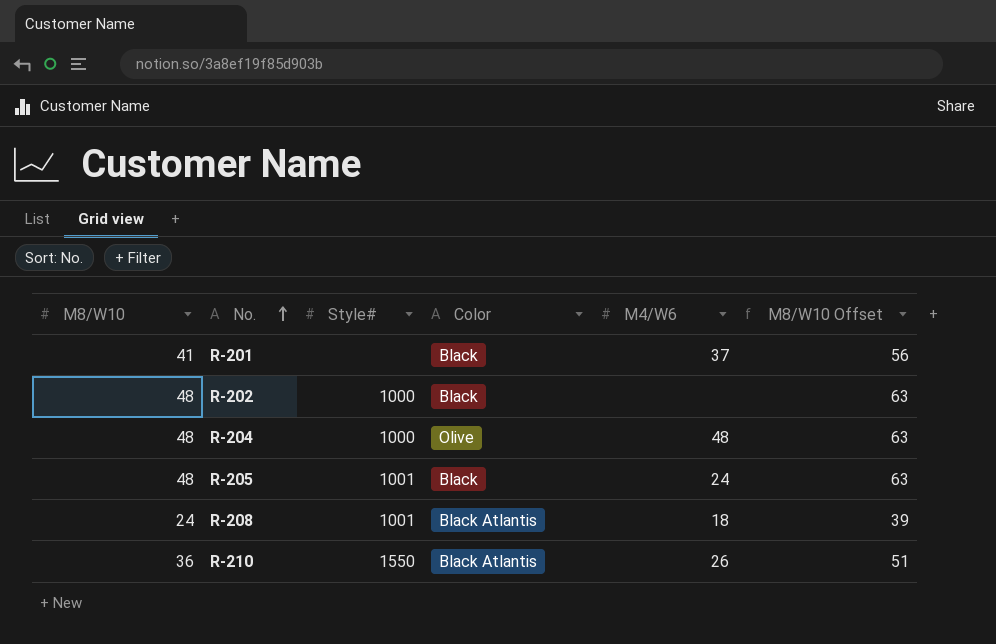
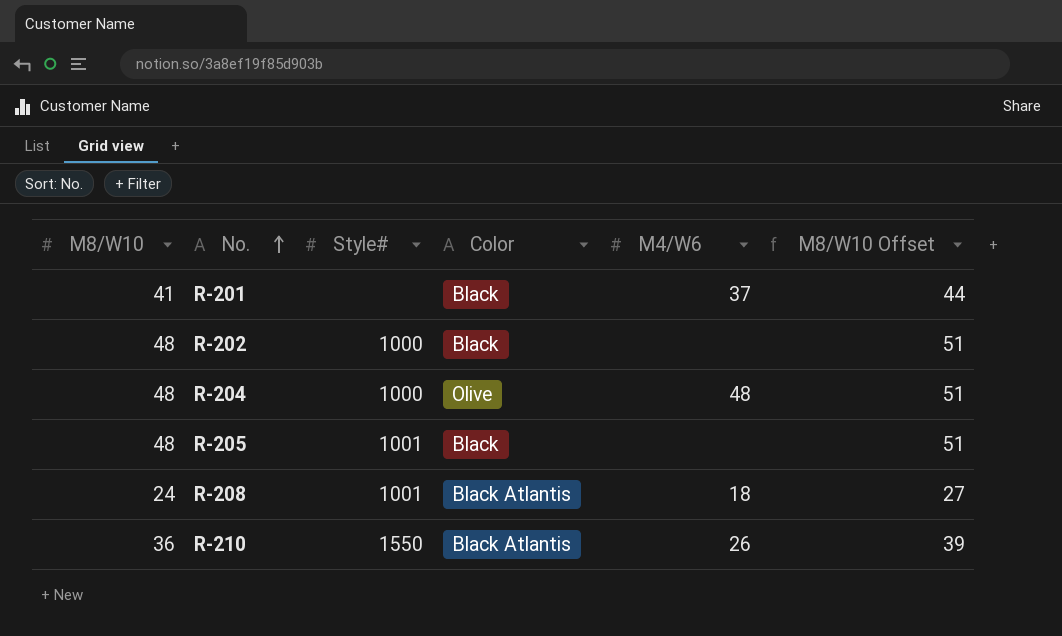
column M8/W10 Offset | formula: [M8/W10] + 15 -> [M8/W10] + 3
R-205 | M4/W6: 24 -> none

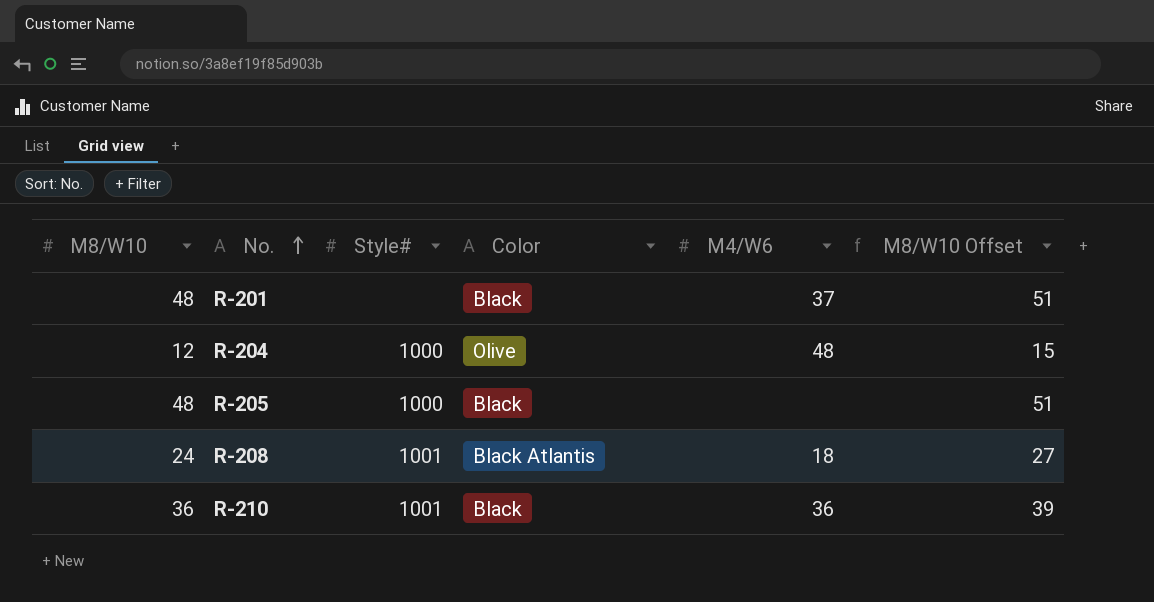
row R-202: 48 | 1000 | Black | none | 51 -> none
R-201 | M8/W10: 41 -> 48
R-201 | M8/W10 Offset: 44 -> 51
R-204 | M8/W10: 48 -> 12
R-204 | M8/W10 Offset: 51 -> 15
R-205 | Style#: 1001 -> 1000
R-210 | Style#: 1550 -> 1001
R-210 | Color: Black Atlantis -> Black
R-210 | M4/W6: 26 -> 36

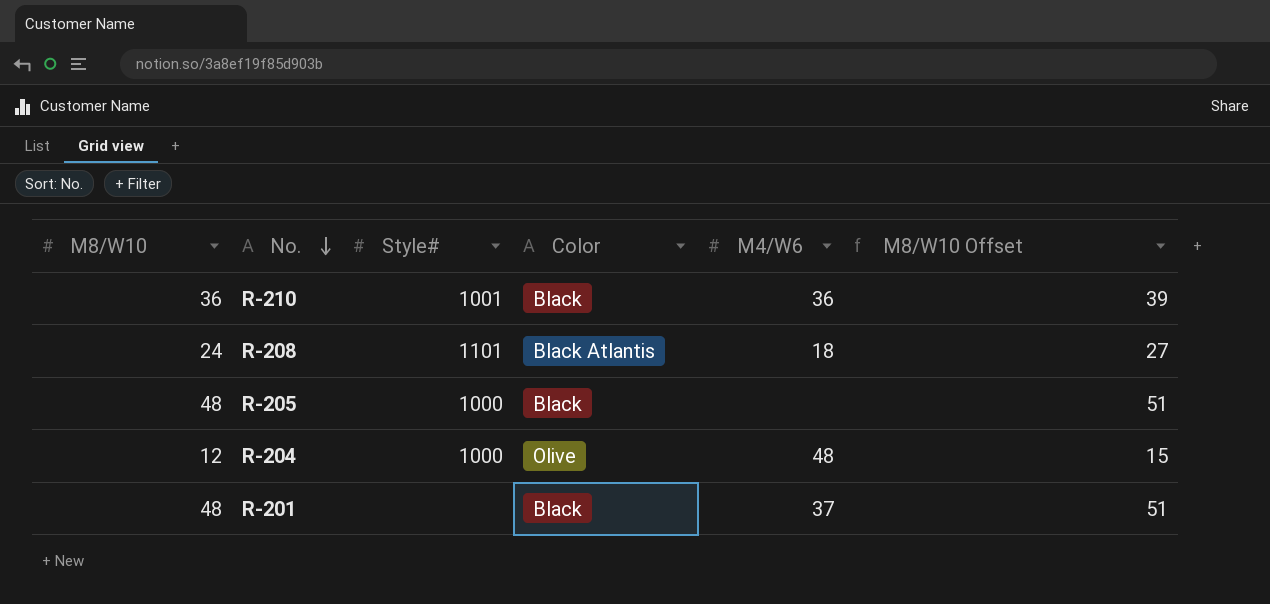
row order: No. ascending -> No. descending
R-208 | Style#: 1001 -> 1101

